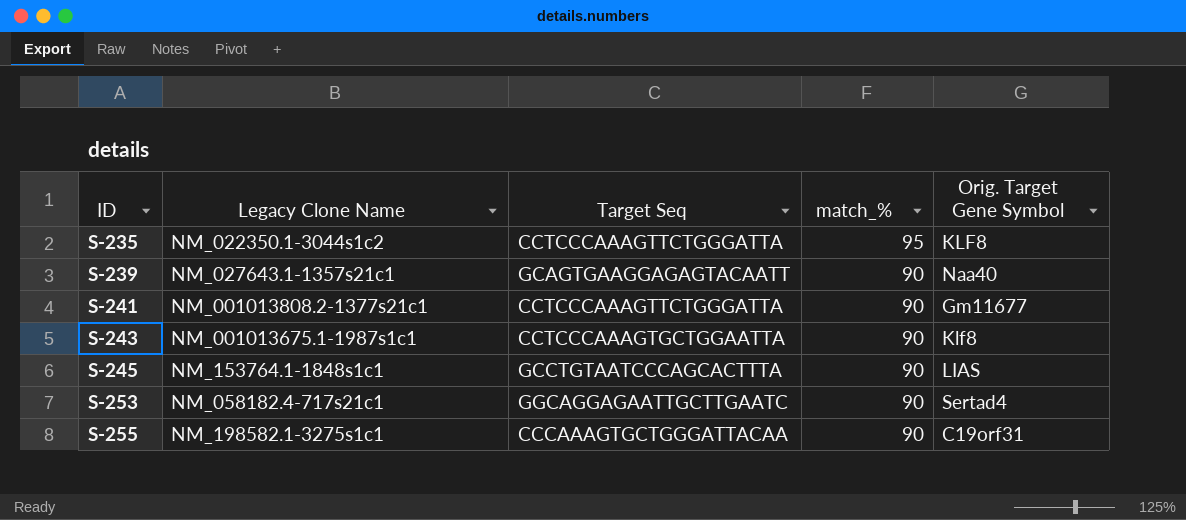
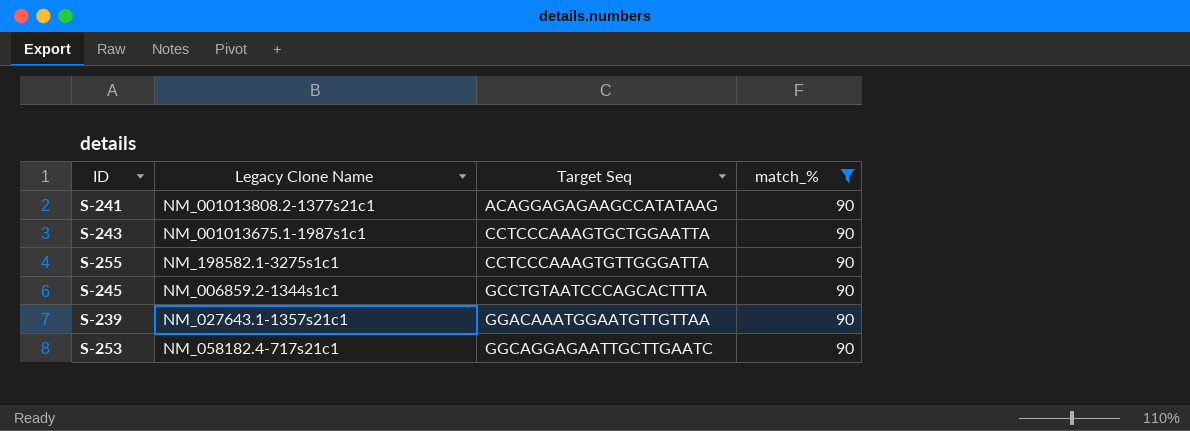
filter: none -> match_% = 90
row order: ID ascending -> Target Seq ascending
column Orig. Target Gene Symbol | position: 5 -> none
S-241 | Target Seq: CCTCCCAAAGTTCTGGGATTA -> ACAGGAGAGAAGCCATATAAG
S-255 | Target Seq: CCCAAAGTGCTGGGATTACAA -> CCTCCCAAAGTGTTGGGATTA
S-245 | Legacy Clone Name: NM_153764.1-1848s1c1 -> NM_006859.2-1344s1c1
S-239 | Target Seq: GCAGTGAAGGAGAGTACAATT -> GGACAAATGGAATGTTGTTAA

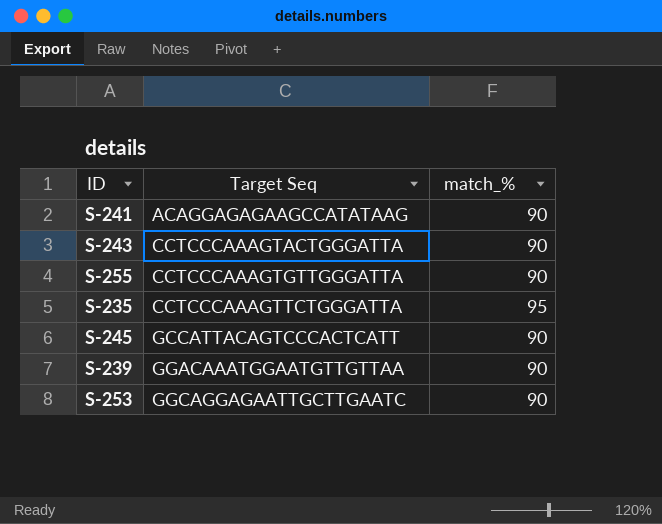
filter: match_% = 90 -> none
column Legacy Clone Name | position: 2 -> none
S-243 | Target Seq: CCTCCCAAAGTGCTGGAATTA -> CCTCCCAAAGTACTGGGATTA
S-245 | Target Seq: GCCTGTAATCCCAGCACTTTA -> GCCATTACAGTCCCACTCATT

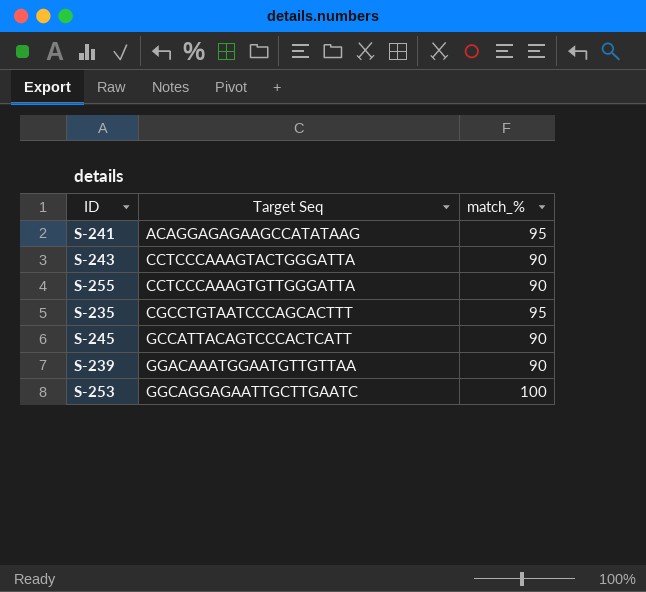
S-241 | match_%: 90 -> 95
S-235 | Target Seq: CCTCCCAAAGTTCTGGGATTA -> CGCCTGTAATCCCAGCACTTT
S-253 | match_%: 90 -> 100

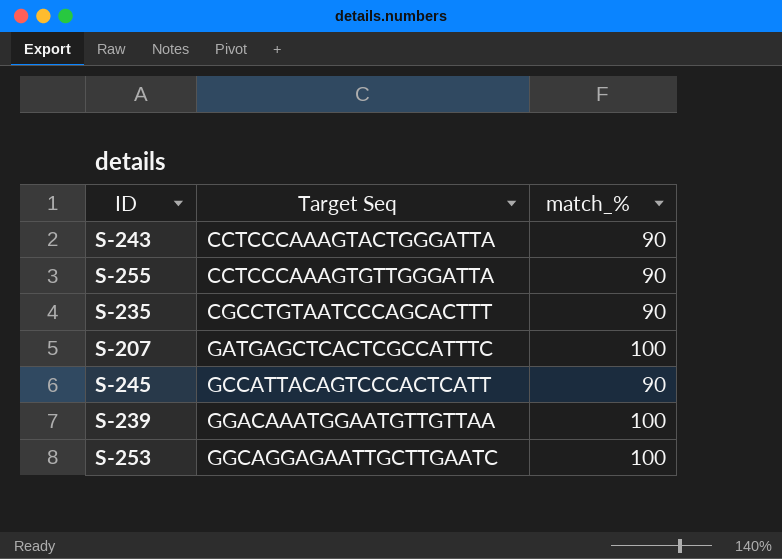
row S-241: ACAGGAGAGAAGCCATATAAG | 95 -> none
S-235 | match_%: 95 -> 90
row S-207: none -> GATGAGCTCACTCGCCATTTC | 100
S-239 | match_%: 90 -> 100

